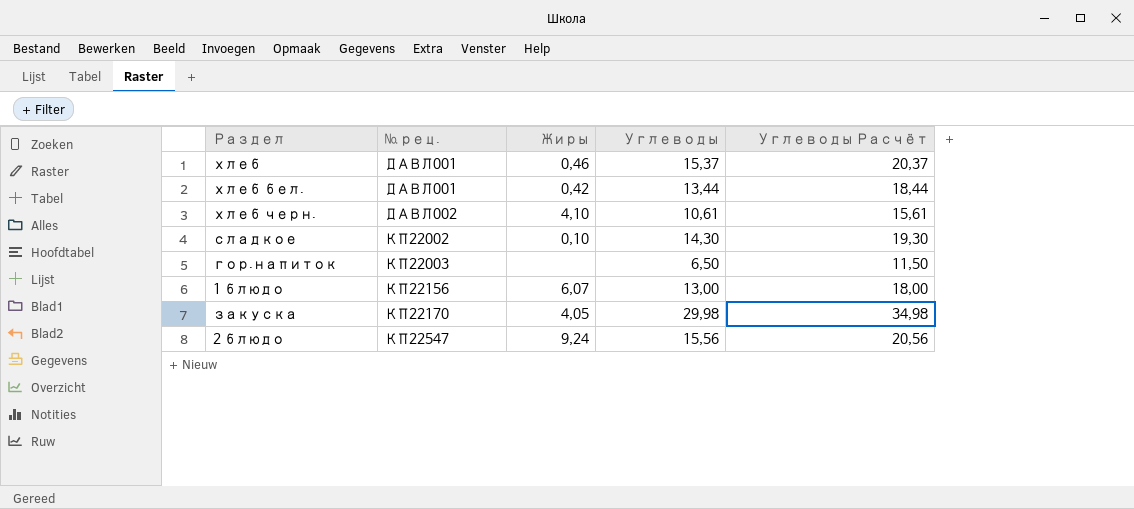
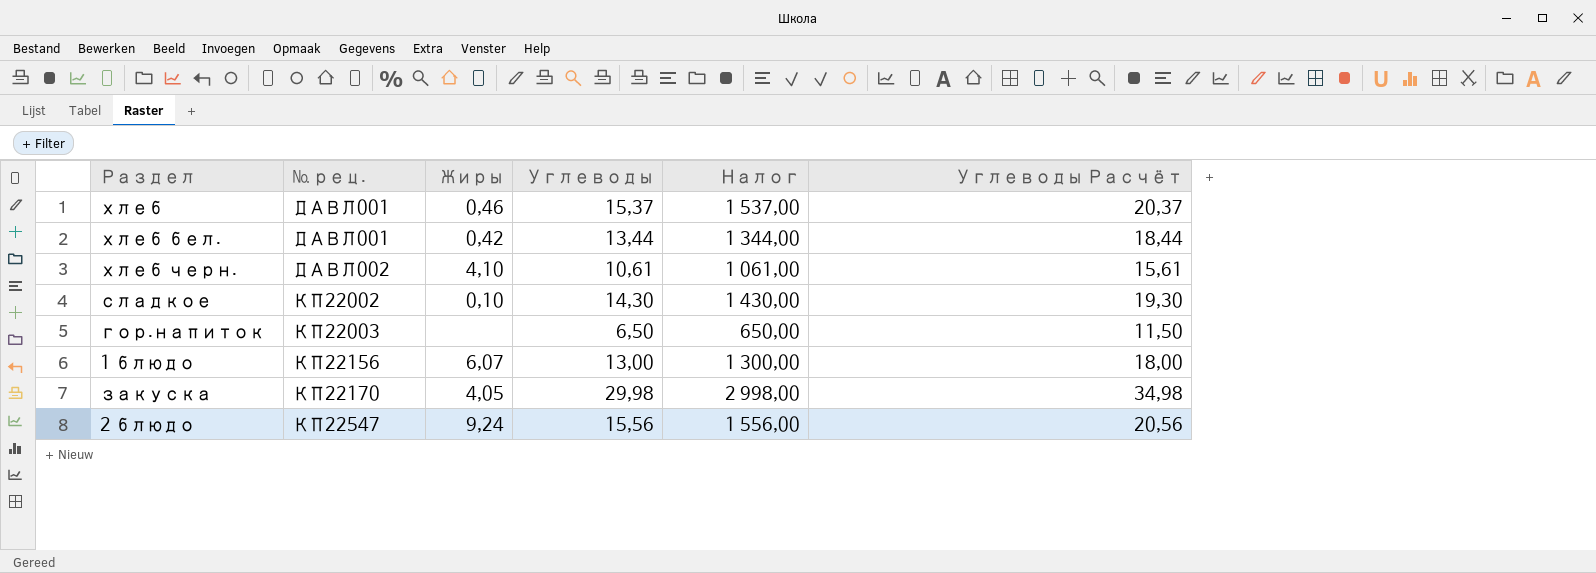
column Налог | formula: none -> [Углеводы] * 100

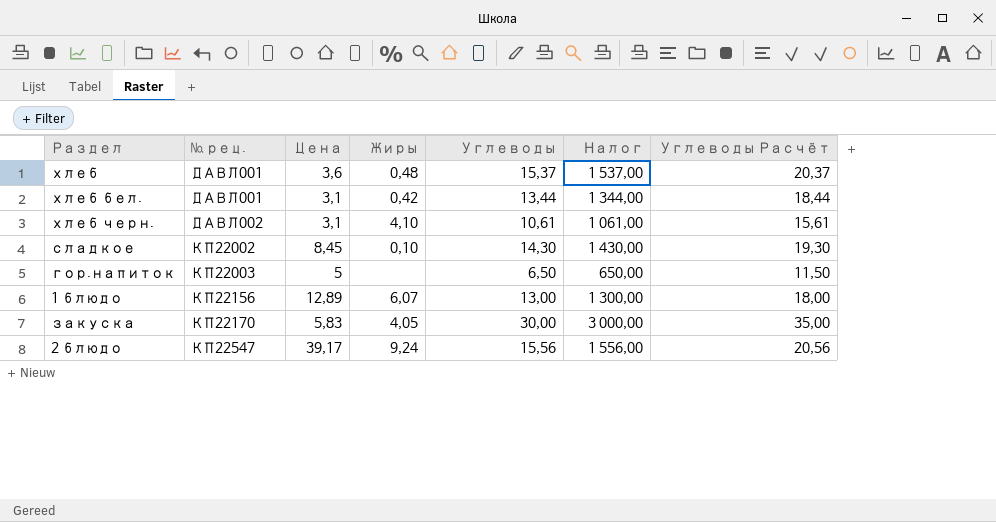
column Цена | position: none -> 3
хлеб | Жиры: 0,46 -> 0,48
закуска | Углеводы: 29,98 -> 30,00
закуска | Налог: 2 998,00 -> 3 000,00
закуска | Углеводы Расчёт: 34,98 -> 35,00

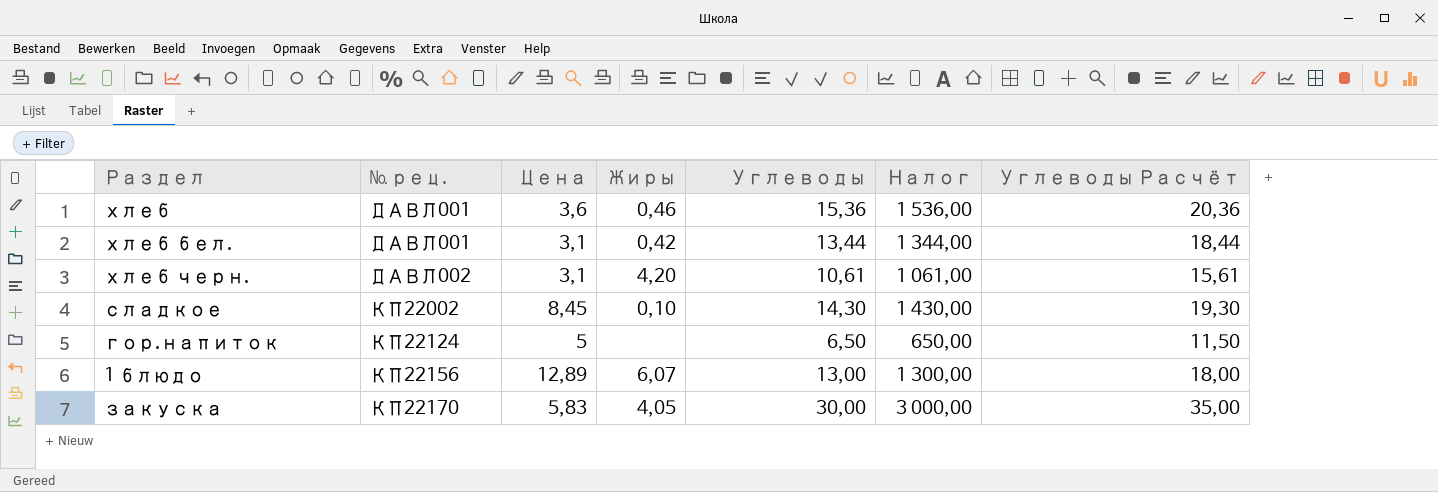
row 2 блюдо: КП22547 | 39,17 | 9,24 | 15,56 | 1 556,00 | 20,56 -> none
хлеб | Жиры: 0,48 -> 0,46
хлеб | Углеводы: 15,37 -> 15,36
хлеб | Налог: 1 537,00 -> 1 536,00
хлеб | Углеводы Расчёт: 20,37 -> 20,36
хлеб черн. | Жиры: 4,10 -> 4,20
гор.напиток | № рец.: КП22003 -> КП22124

